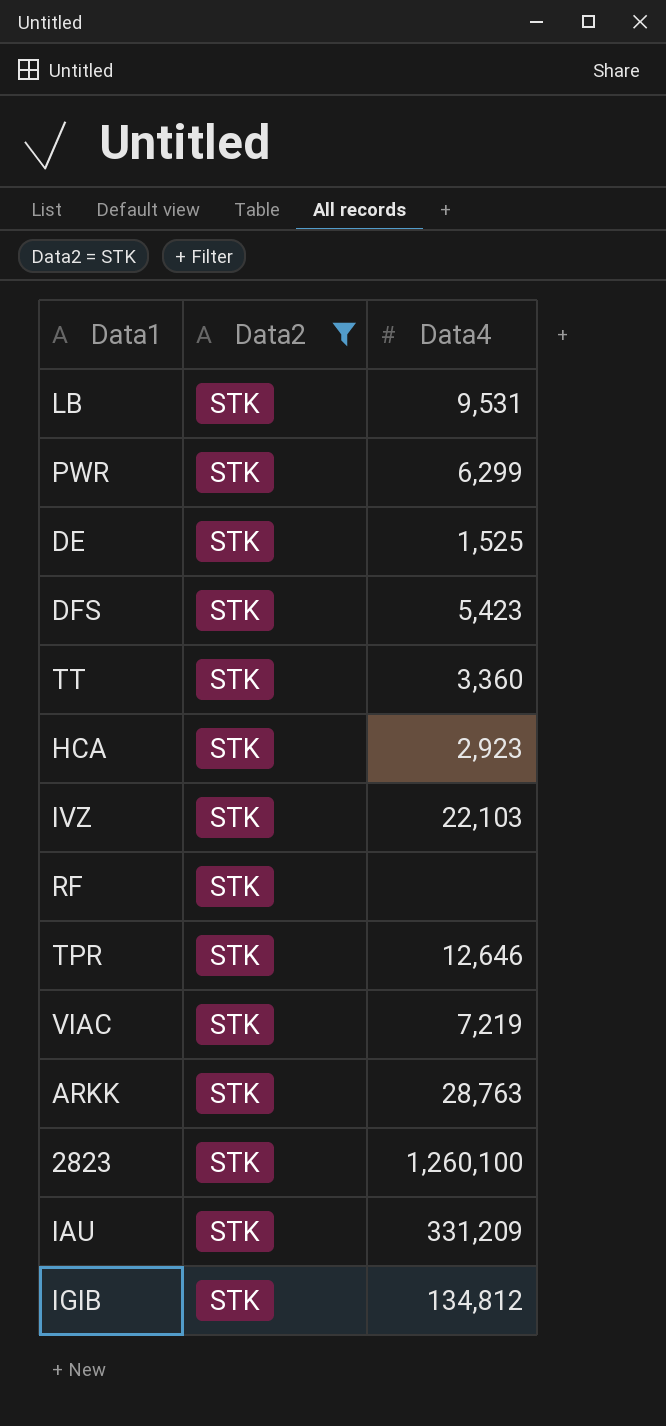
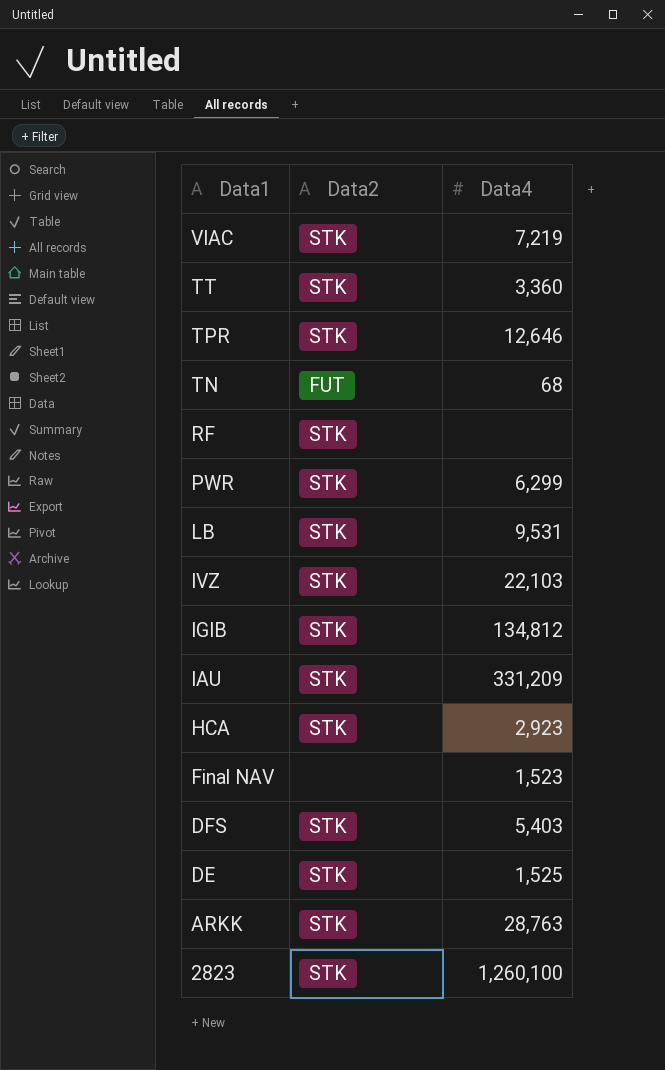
filter: Data2 = STK -> none
row order: none -> Data1 descending
DFS | Data4: 5,423 -> 5,403

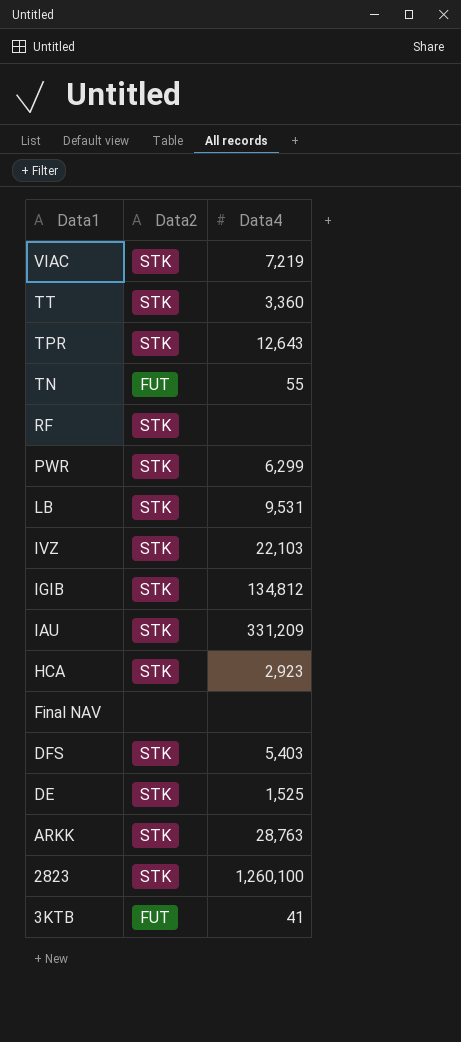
TPR | Data4: 12,646 -> 12,643
TN | Data4: 68 -> 55
Final NAV | Data4: 1,523 -> none
row 3KTB: none -> FUT | 41

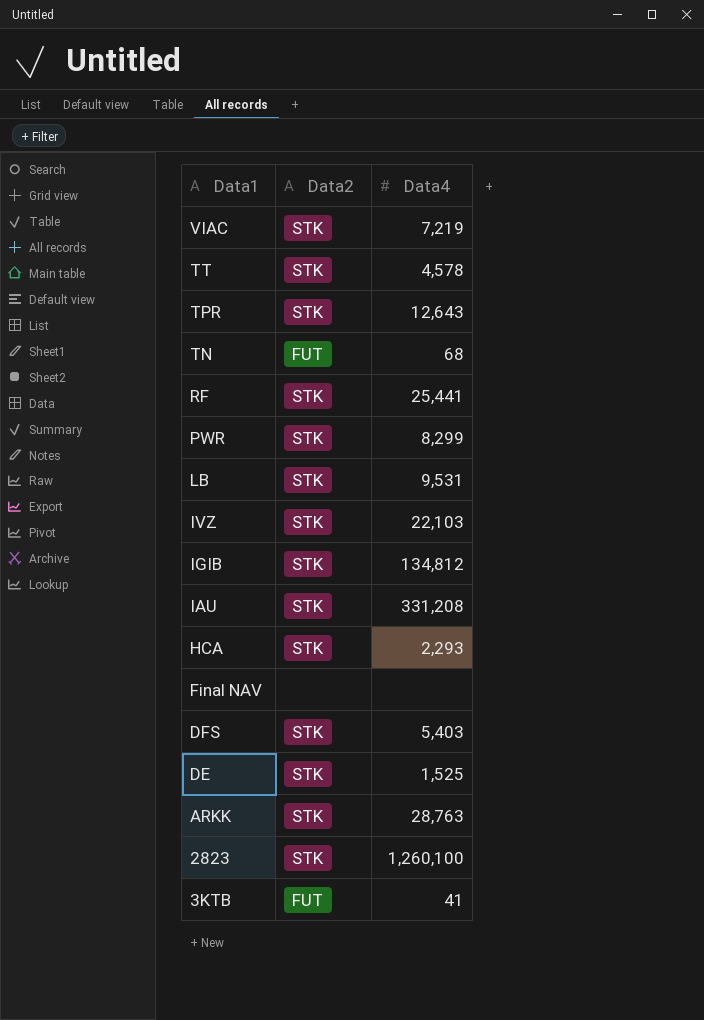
TT | Data4: 3,360 -> 4,578
TN | Data4: 55 -> 68
RF | Data4: none -> 25,441
PWR | Data4: 6,299 -> 8,299
IAU | Data4: 331,209 -> 331,208
HCA | Data4: 2,923 -> 2,293

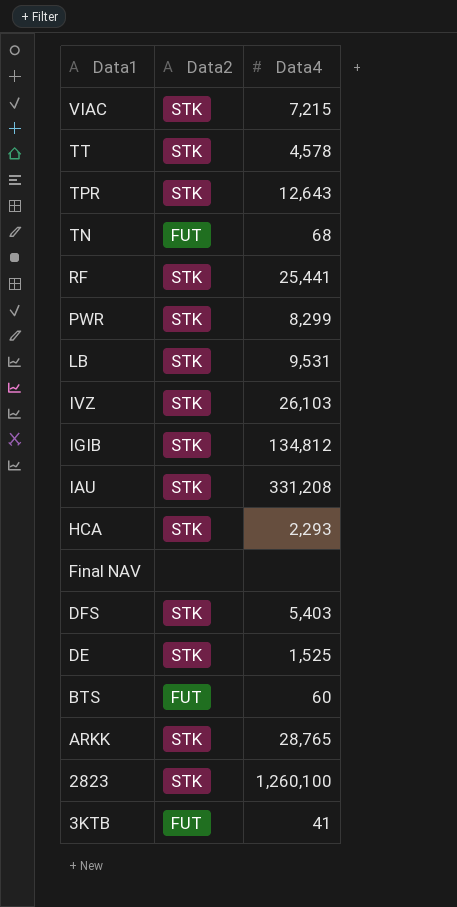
VIAC | Data4: 7,219 -> 7,215
IVZ | Data4: 22,103 -> 26,103
row BTS: none -> FUT | 60
ARKK | Data4: 28,763 -> 28,765

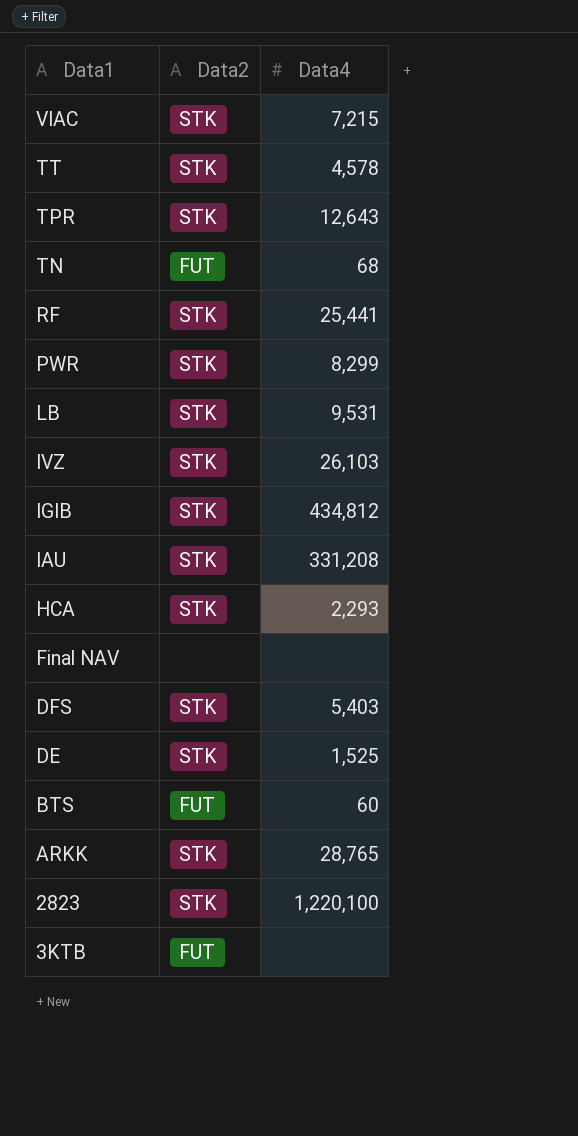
IGIB | Data4: 134,812 -> 434,812
2823 | Data4: 1,260,100 -> 1,220,100
3KTB | Data4: 41 -> none

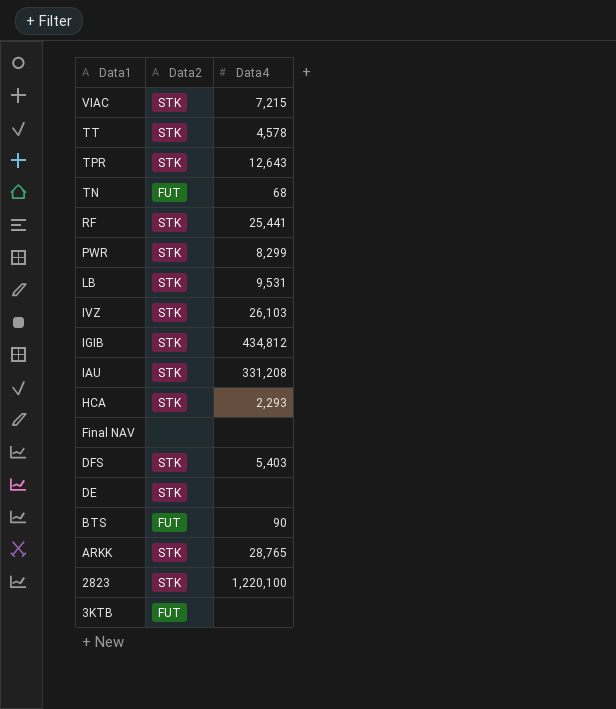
DE | Data4: 1,525 -> none
BTS | Data4: 60 -> 90

